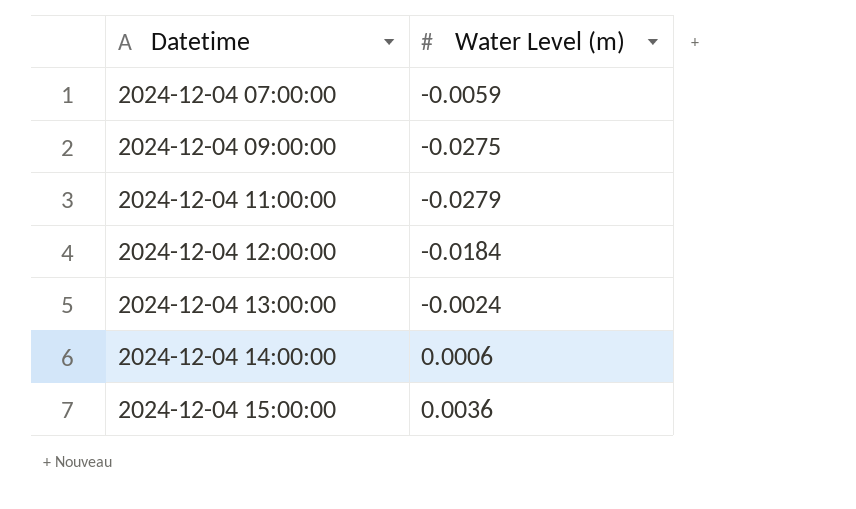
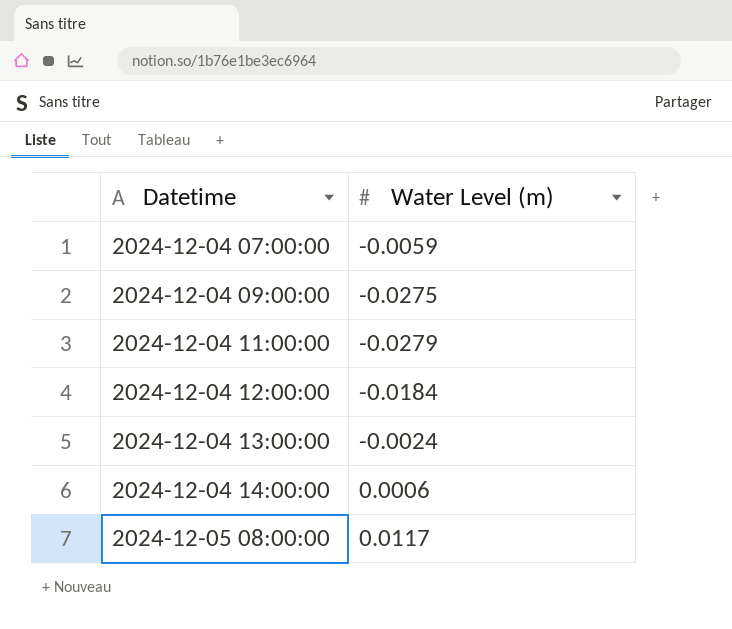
row 2024-12-04 15:00:00: 0.0036 -> none
row 2024-12-05 08:00:00: none -> 0.0117

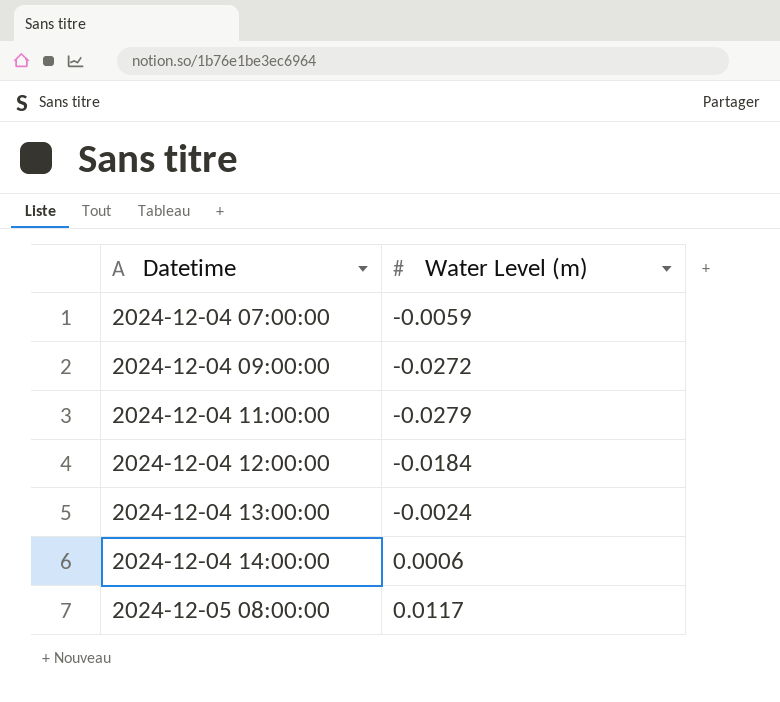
2024-12-04 09:00:00 | Water Level (m): -0.0275 -> -0.0272

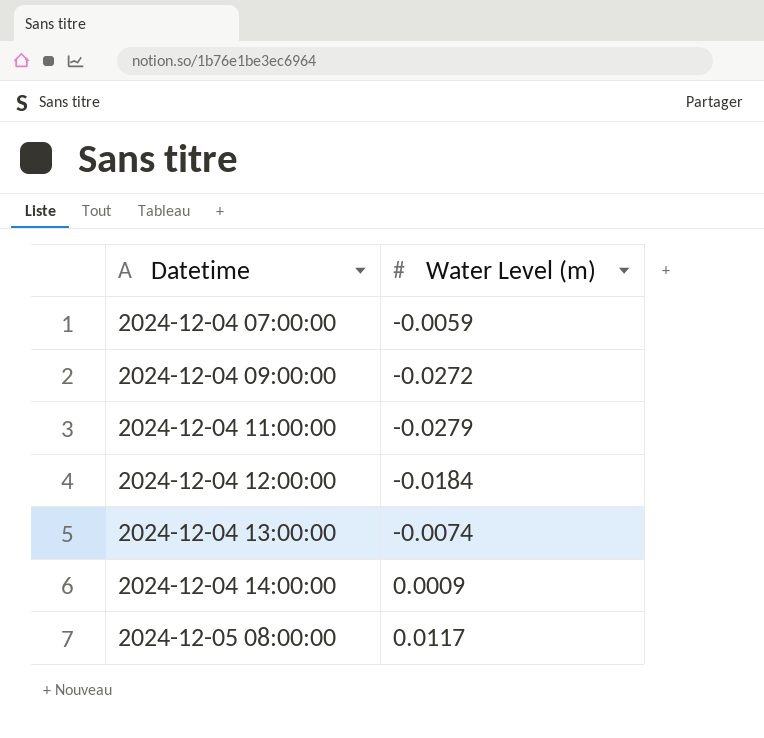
2024-12-04 13:00:00 | Water Level (m): -0.0024 -> -0.0074
2024-12-04 14:00:00 | Water Level (m): 0.0006 -> 0.0009

